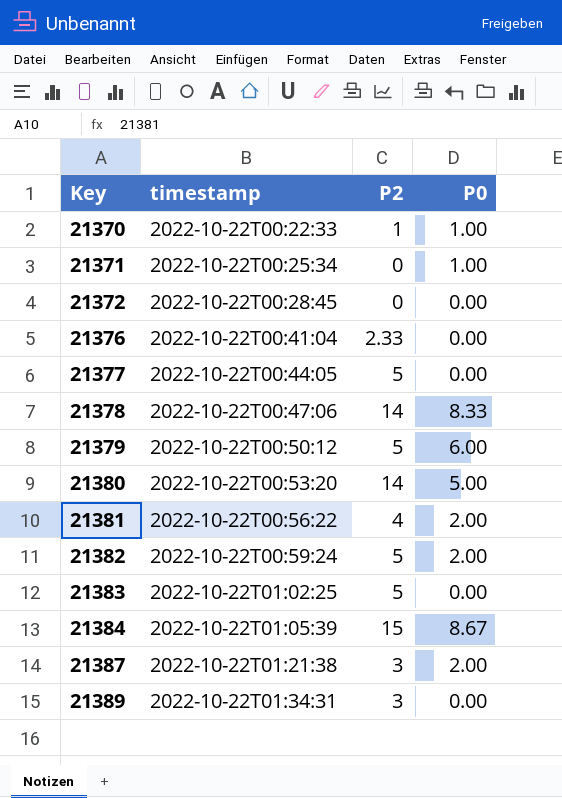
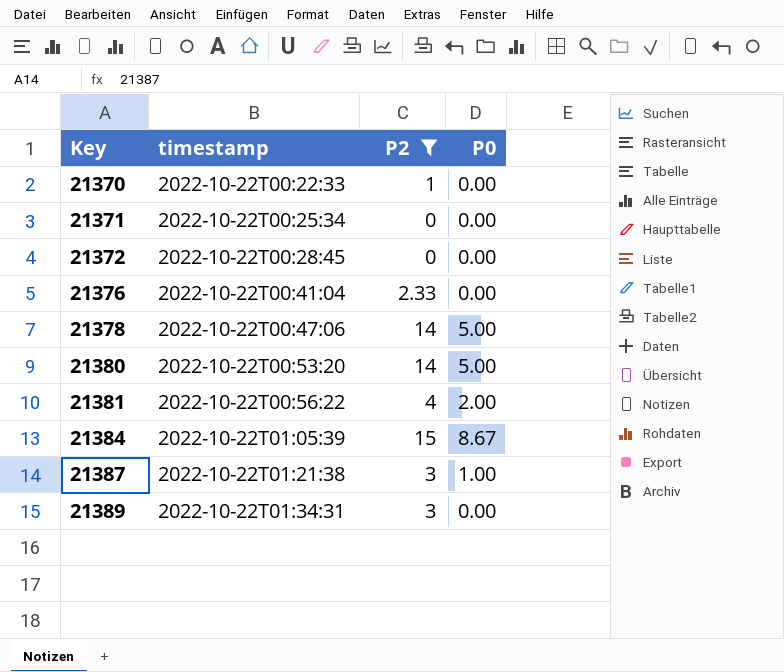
filter: none -> P2 != 5
21370 | P0: 1.00 -> 0.00
21371 | P0: 1.00 -> 0.00
21378 | P0: 8.33 -> 5.00
21387 | P0: 2.00 -> 1.00

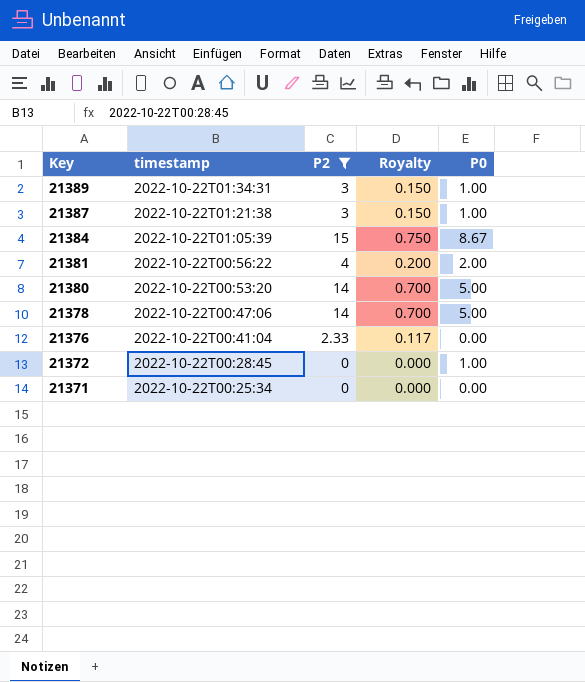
row order: Key ascending -> Key descending
column Royalty | formula: none -> [P2] * 0.05
row 21370: 2022-10-22T00:22:33 | 1 | 0.00 -> none
21389 | P0: 0.00 -> 1.00
21372 | P0: 0.00 -> 1.00

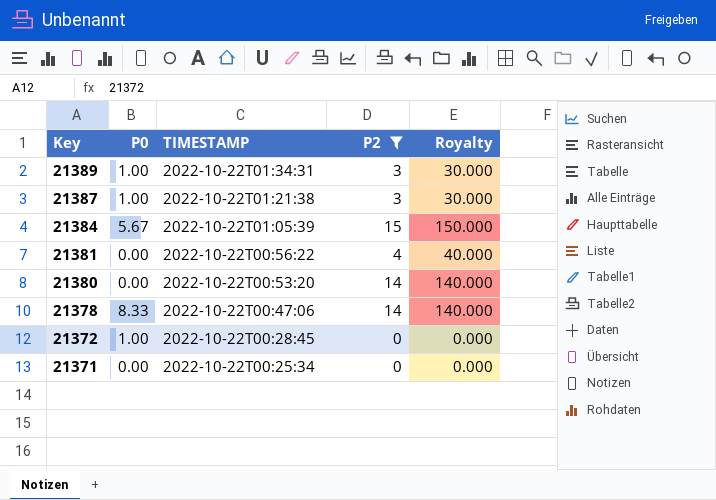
column P0 | position: 5 -> 2
column name: timestamp -> TIMESTAMP
column Royalty | formula: [P2] * 0.05 -> [P2] * 10
row 21376: 2022-10-22T00:41:04 | 2.33 | 0.117 | 0.00 -> none
21384 | P0: 8.67 -> 5.67
21381 | P0: 2.00 -> 0.00
21380 | P0: 5.00 -> 0.00
21378 | P0: 5.00 -> 8.33

